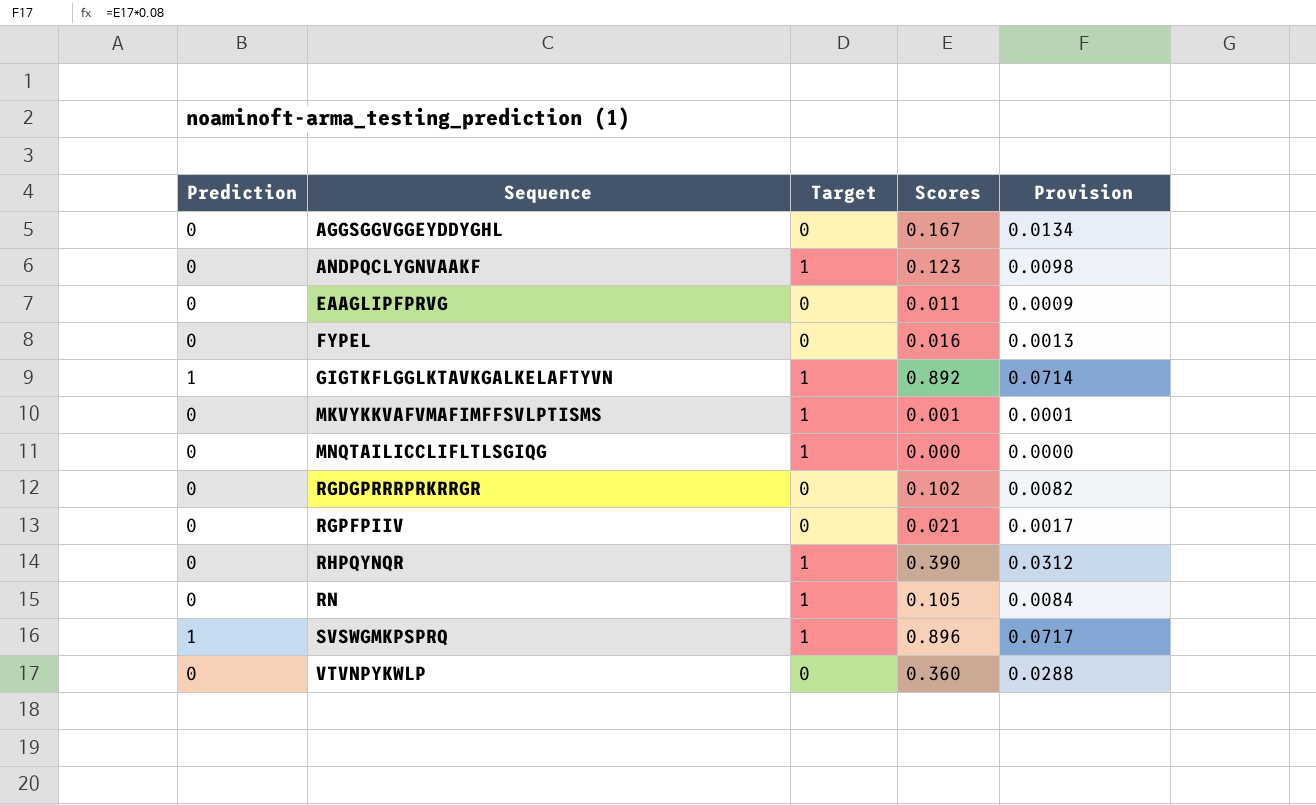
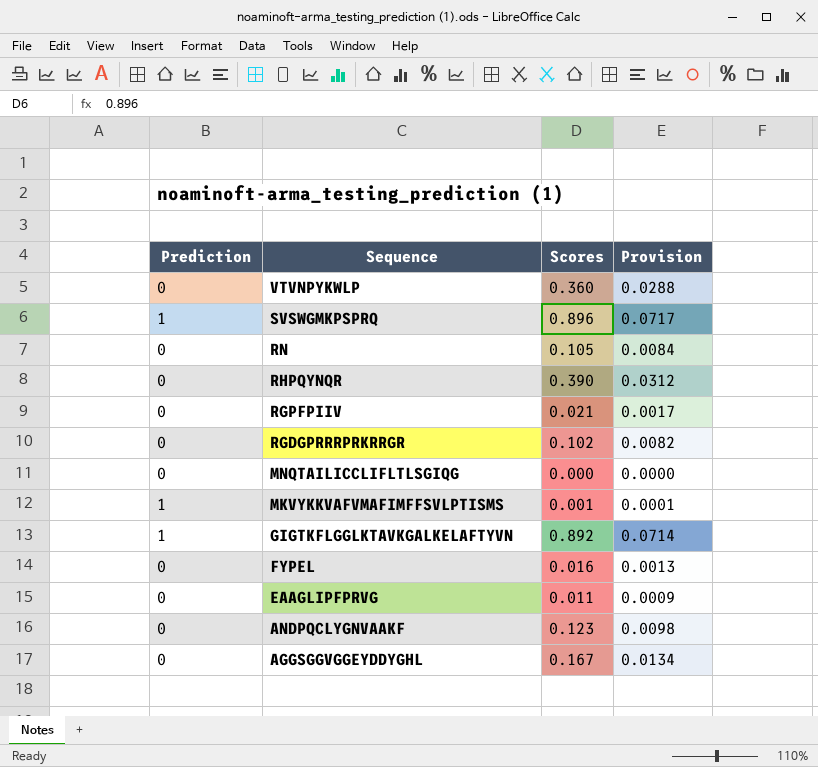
row order: Sequence ascending -> Sequence descending
column Target | position: 3 -> none
MKVYKKVAFVMAFIMFFSVLPTISMS | Prediction: 0 -> 1

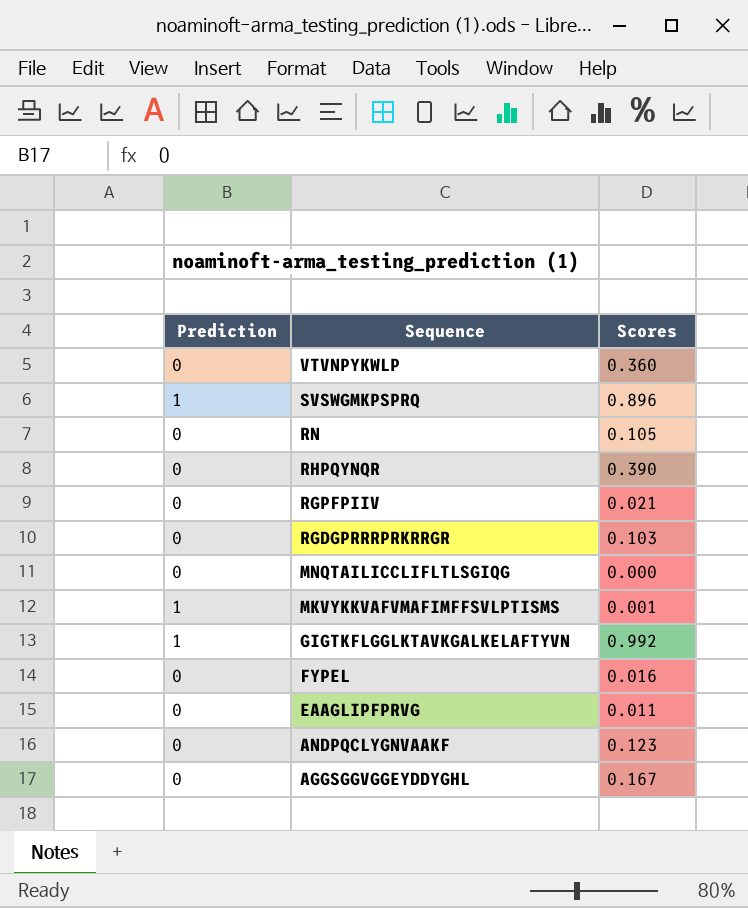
column Provision | formula: [Scores] * 0.08 -> none
RGDGPRRRPRKRRGR | Scores: 0.102 -> 0.103
GIGTKFLGGLKTAVKGALKELAFTYVN | Scores: 0.892 -> 0.992

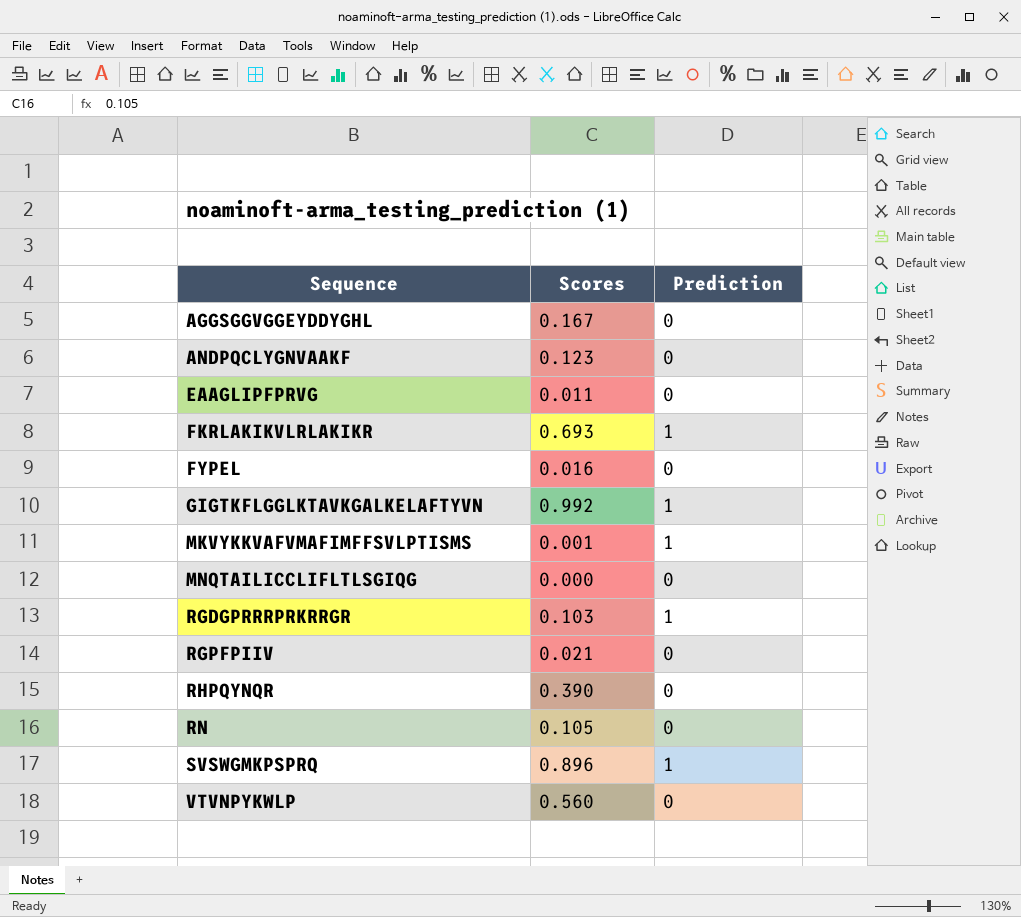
row order: Sequence descending -> Sequence ascending
column Prediction | position: 1 -> 3
row FKRLAKIKVLRLAKIKR: none -> 0.693 | 1
RGDGPRRRPRKRRGR | Prediction: 0 -> 1
VTVNPYKWLP | Scores: 0.360 -> 0.560

